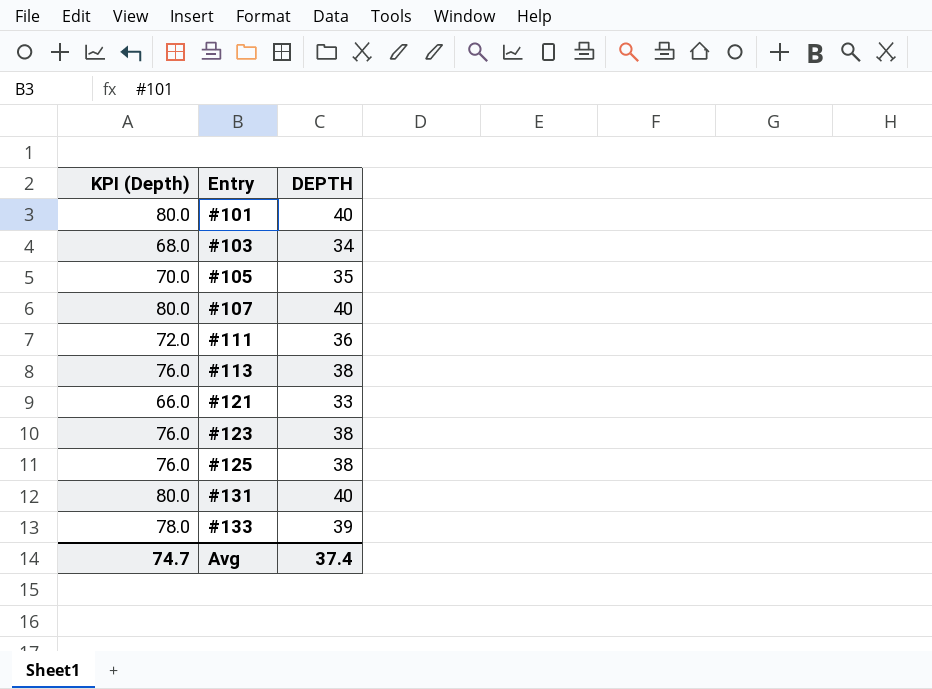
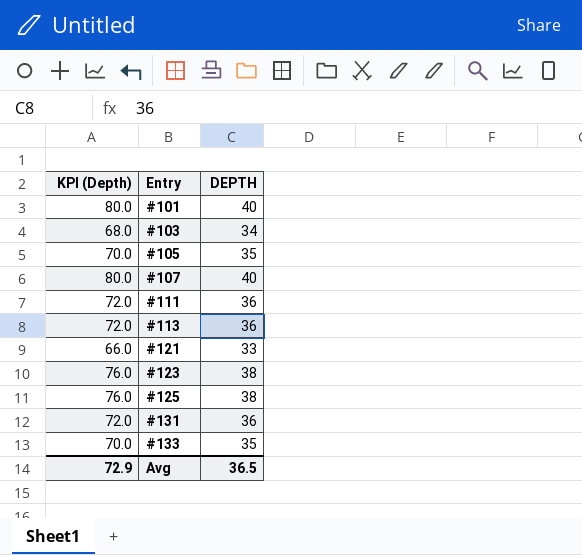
#113 | KPI (Depth): 76.0 -> 72.0
#113 | DEPTH: 38 -> 36
#131 | KPI (Depth): 80.0 -> 72.0
#131 | DEPTH: 40 -> 36
#133 | KPI (Depth): 78.0 -> 70.0
#133 | DEPTH: 39 -> 35
Avg | KPI (Depth): 74.7 -> 72.9
Avg | DEPTH: 37.4 -> 36.5

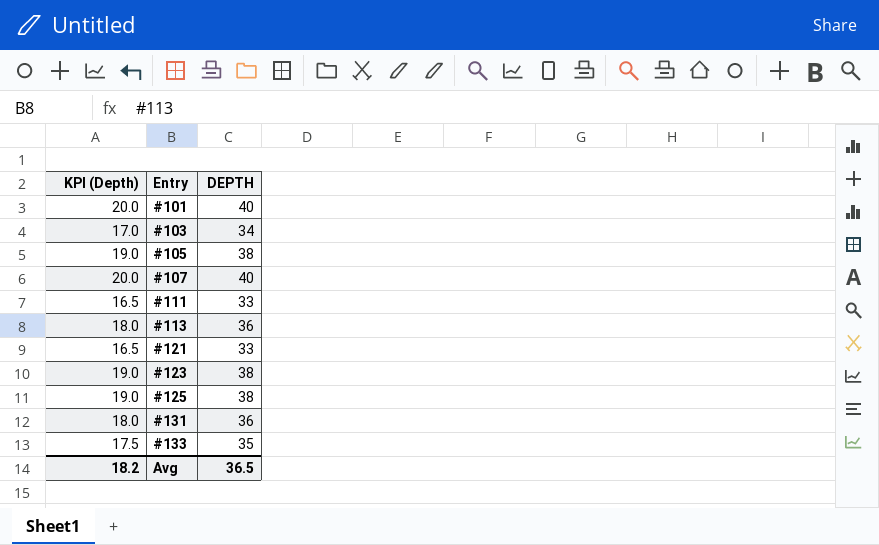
column KPI (Depth) | formula: [DEPTH] * 2 -> [DEPTH] * 0.5
#105 | DEPTH: 35 -> 38
#111 | DEPTH: 36 -> 33
Avg | KPI (Depth): 72.9 -> 18.2

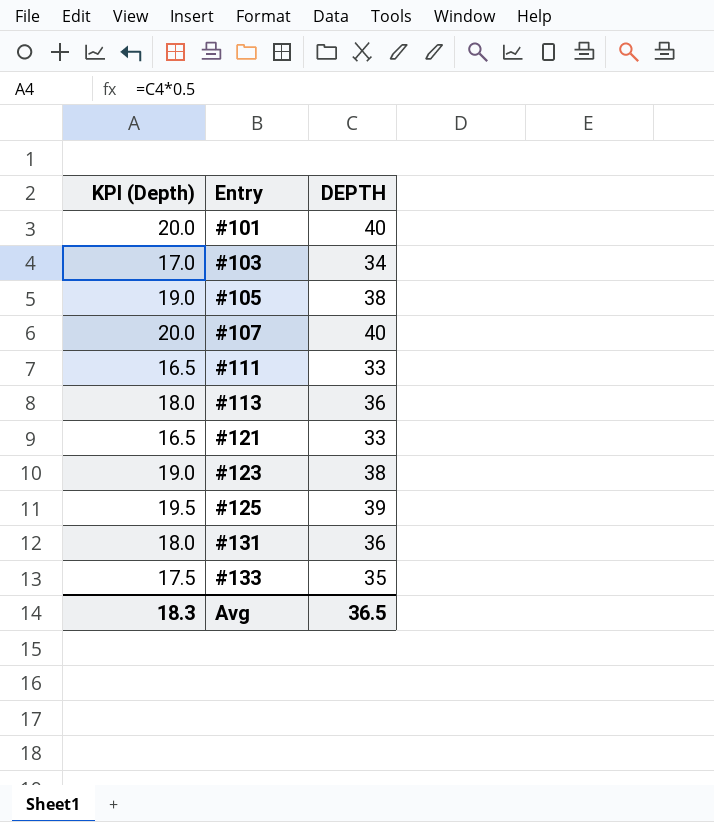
#125 | KPI (Depth): 19.0 -> 19.5
#125 | DEPTH: 38 -> 39
Avg | KPI (Depth): 18.2 -> 18.3

